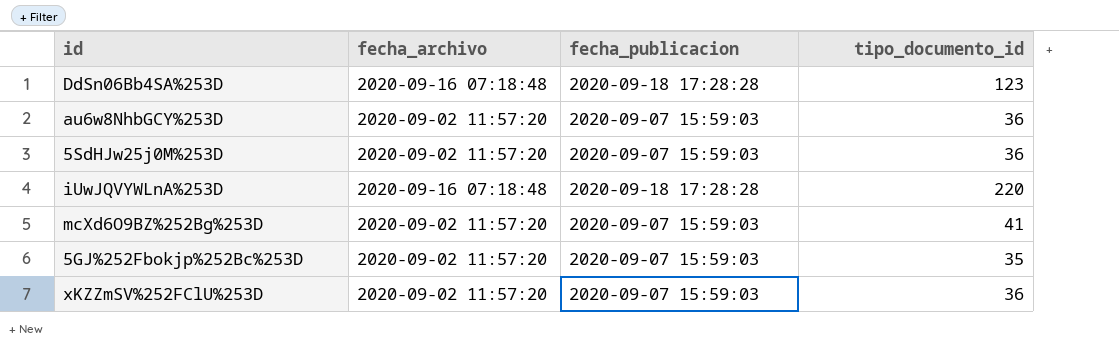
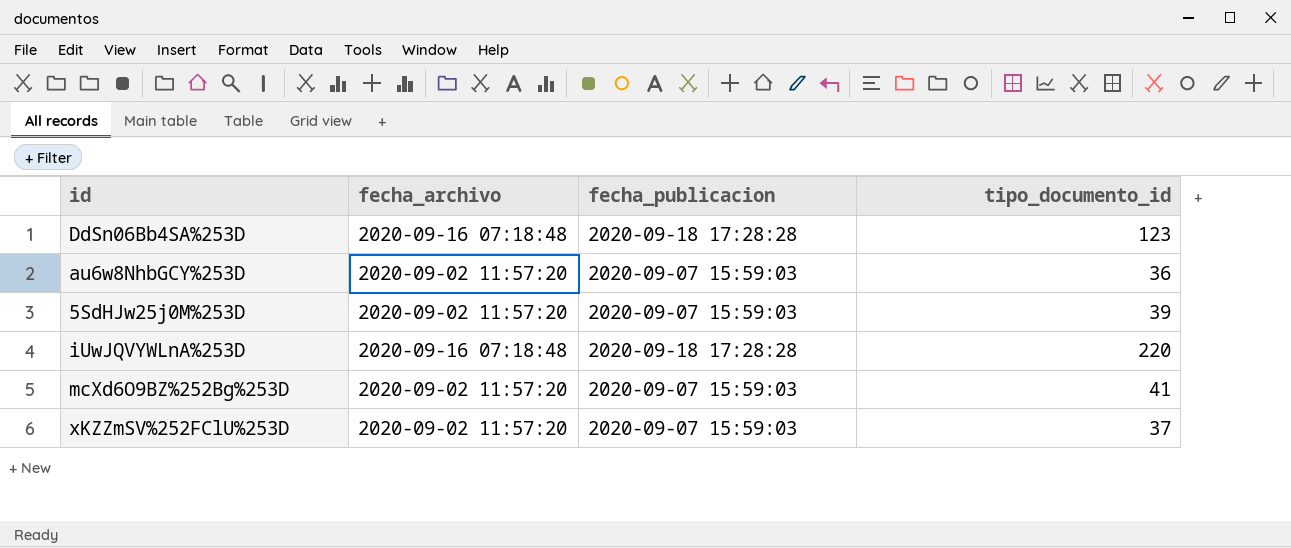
row 5GJ%252Fbokjp%252Bc%253D: 2020-09-02 11:57:20 | 2020-09-07 15:59:03 | 35 -> none
5SdHJw25j0M%253D | tipo_documento_id: 36 -> 39
xKZZmSV%252FClU%253D | tipo_documento_id: 36 -> 37

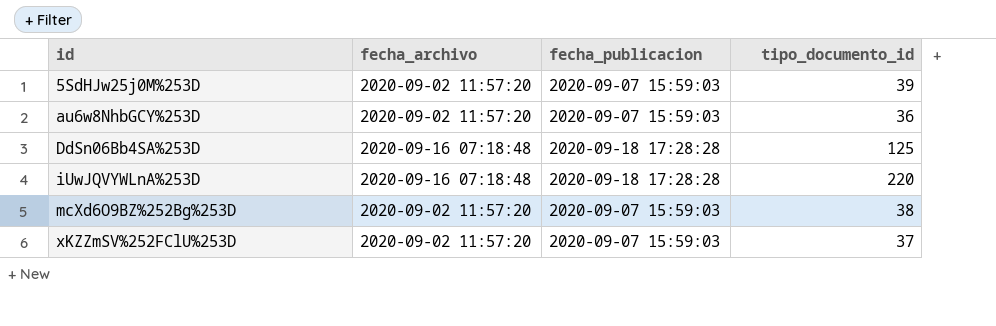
row order: none -> id ascending
DdSn06Bb4SA%253D | tipo_documento_id: 123 -> 125
mcXd6O9BZ%252Bg%253D | tipo_documento_id: 41 -> 38

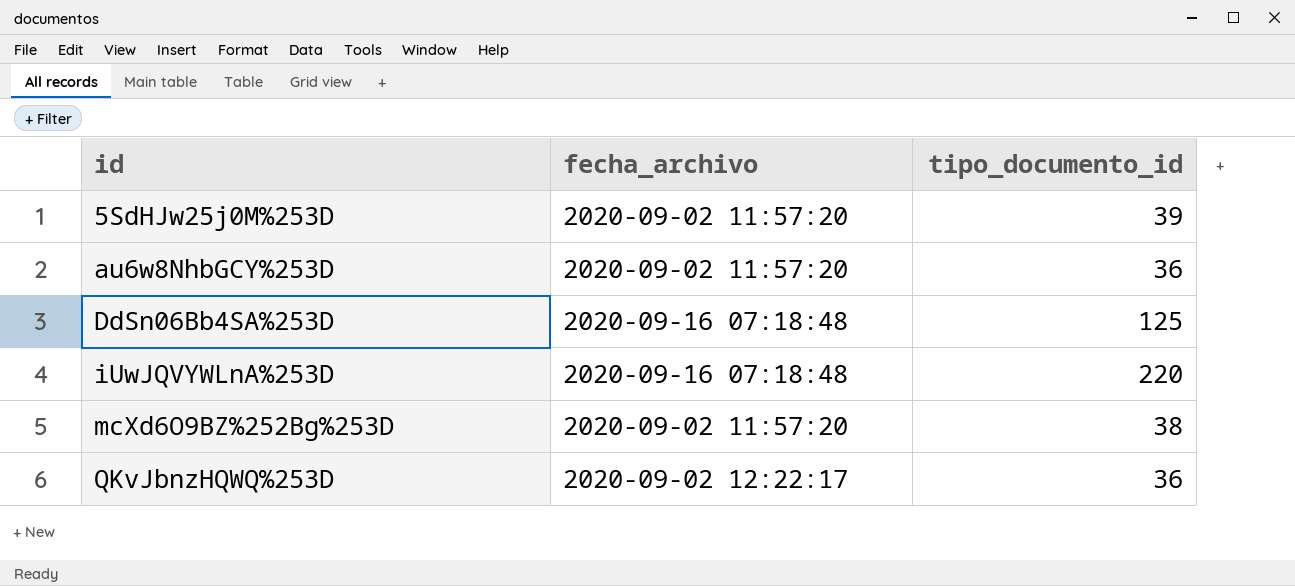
column fecha_publicacion | position: 3 -> none
row xKZZmSV%252FClU%253D: 2020-09-02 11:57:20 | 2020-09-07 15:59:03 | 37 -> none
row QKvJbnzHQWQ%253D: none -> 2020-09-02 12:22:17 | 36

